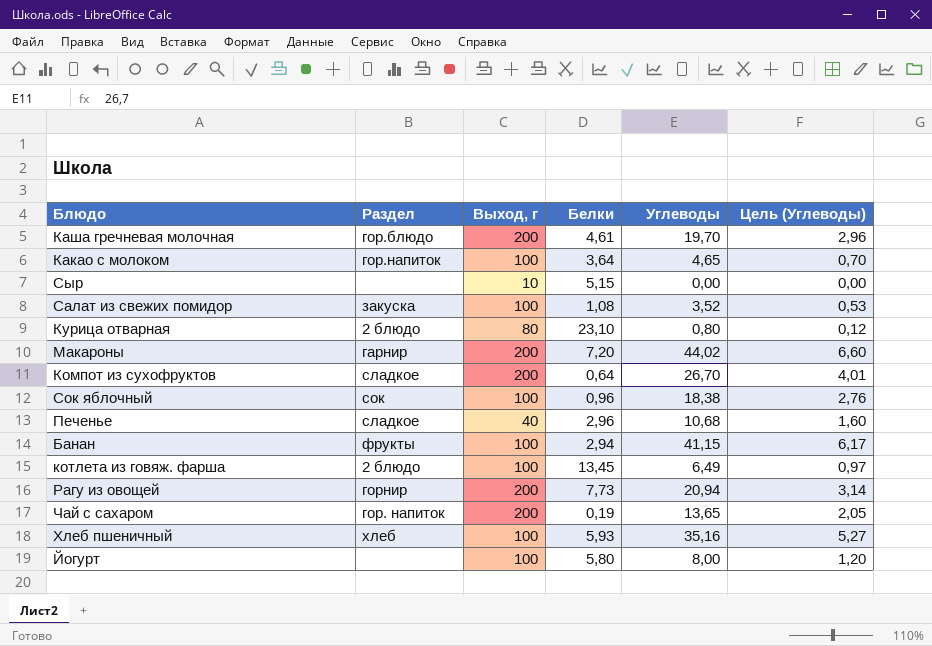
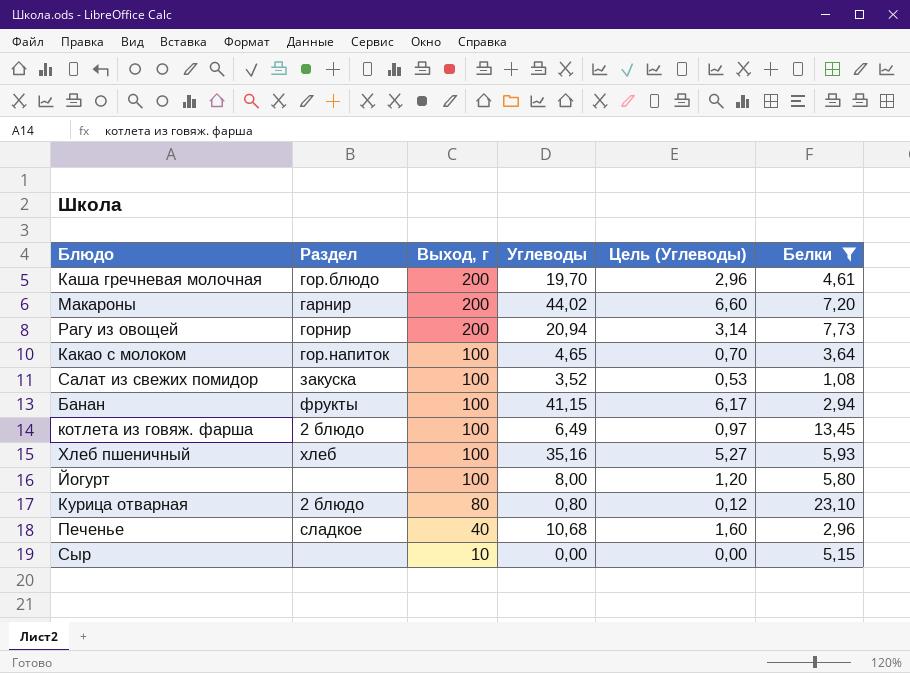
filter: none -> Белки >= 1,08
row order: none -> Выход, г descending
column Белки | position: 4 -> 6

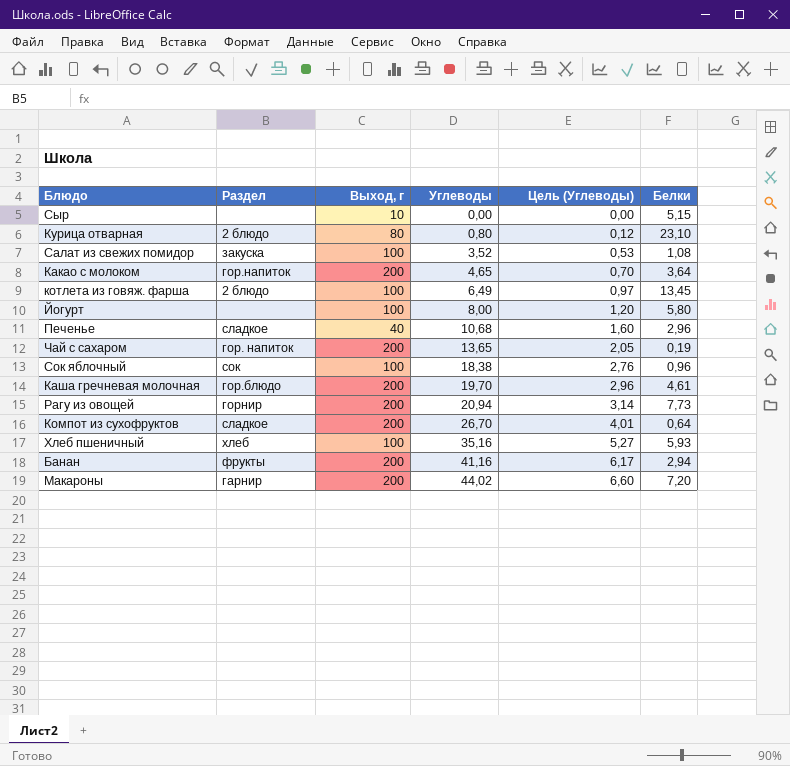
filter: Белки >= 1,08 -> none
row order: Выход, г descending -> Углеводы ascending
Какао с молоком | Выход, г: 100 -> 200
Банан | Выход, г: 100 -> 200
Банан | Углеводы: 41,15 -> 41,16

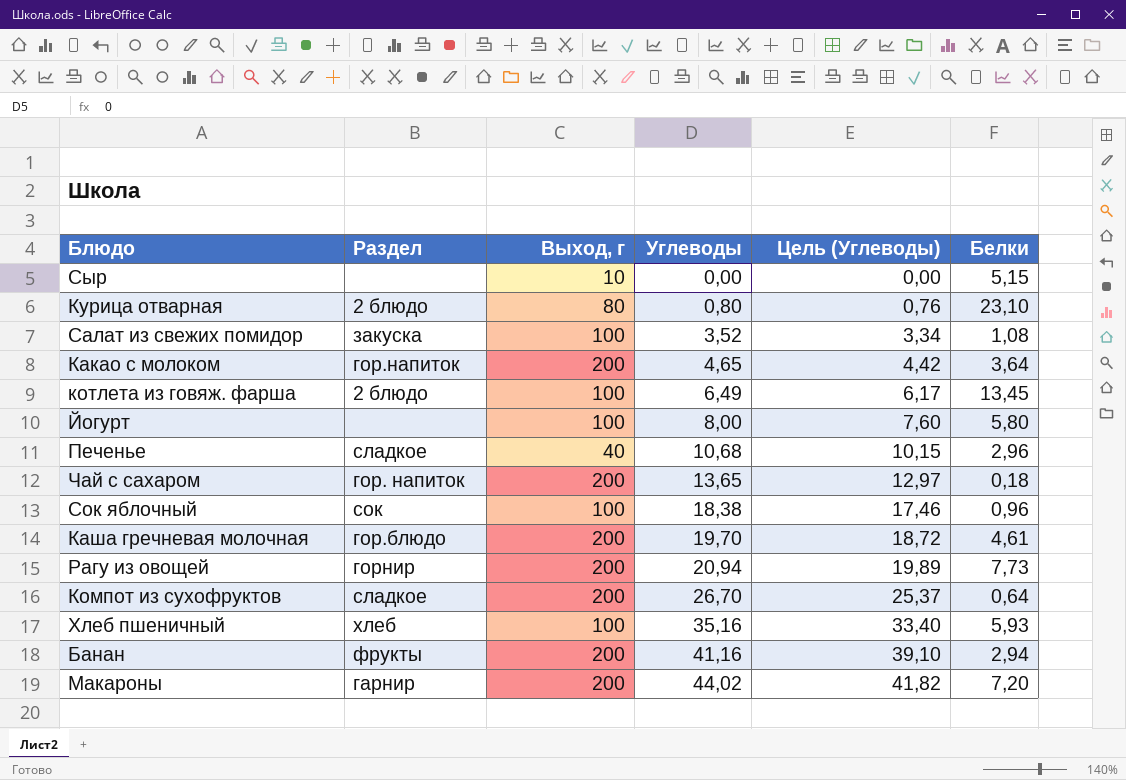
column Цель (Углеводы) | formula: [Углеводы] * 0,15 -> [Углеводы] * 0,95
Чай с сахаром | Белки: 0,19 -> 0,18

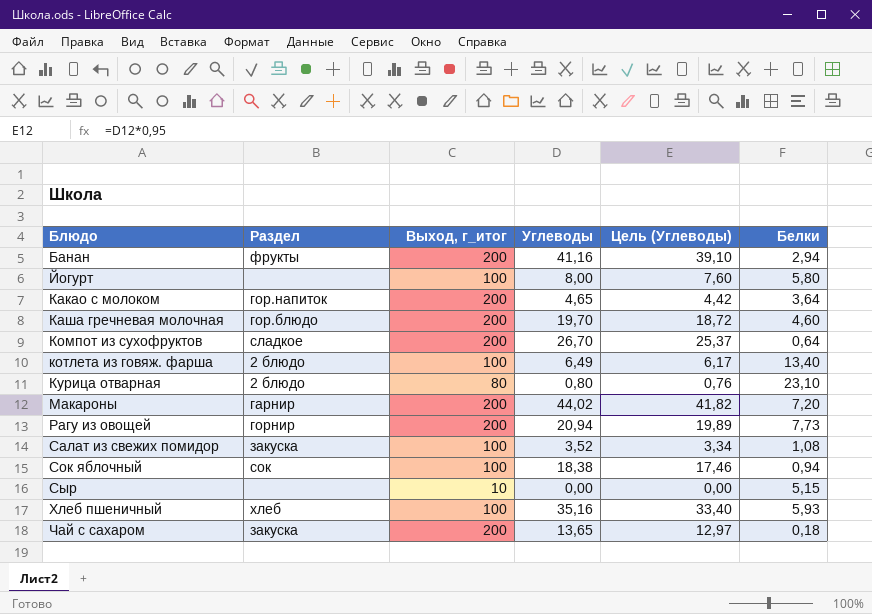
row order: Углеводы ascending -> Блюдо ascending
column name: Выход, г -> Выход, г_итог
row Печенье: сладкое | 40 | 10,68 | 10,15 | 2,96 -> none
Каша гречневая молочная | Белки: 4,61 -> 4,60
котлета из говяж. фарша | Белки: 13,45 -> 13,40
Сок яблочный | Белки: 0,96 -> 0,94
Чай с сахаром | Раздел: гор. напиток -> закуска

